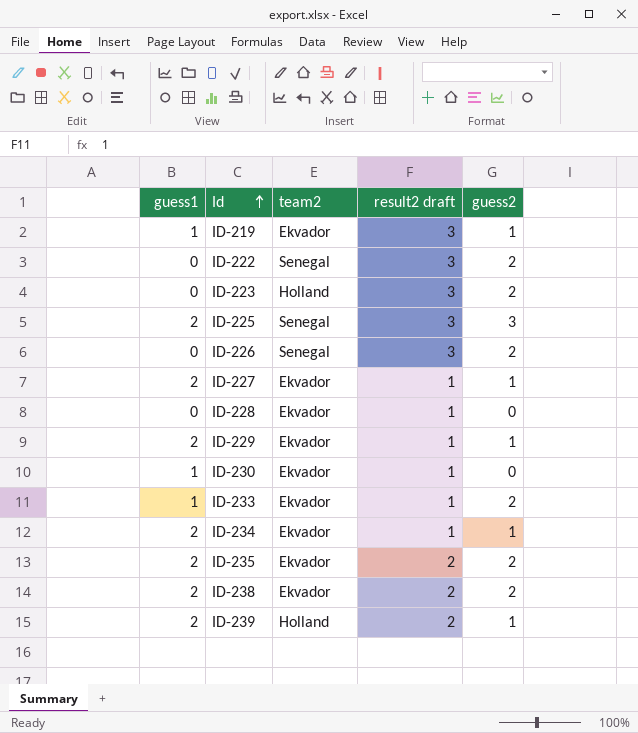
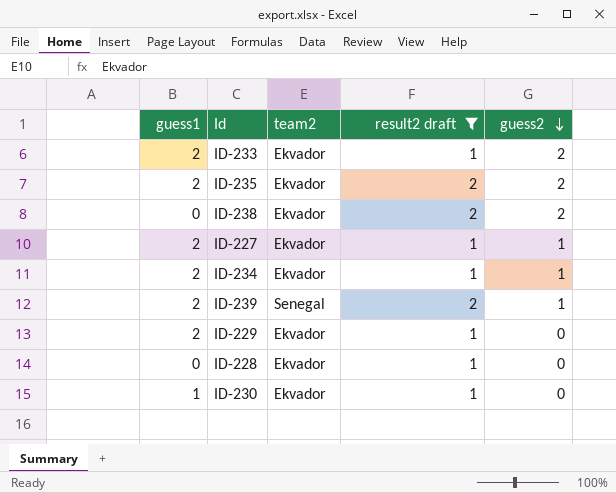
filter: none -> result2 draft != 3
row order: Id ascending -> guess2 descending
ID-233 | guess1: 1 -> 2
ID-238 | guess1: 2 -> 0
ID-239 | team2: Holland -> Senegal
ID-229 | guess2: 1 -> 0

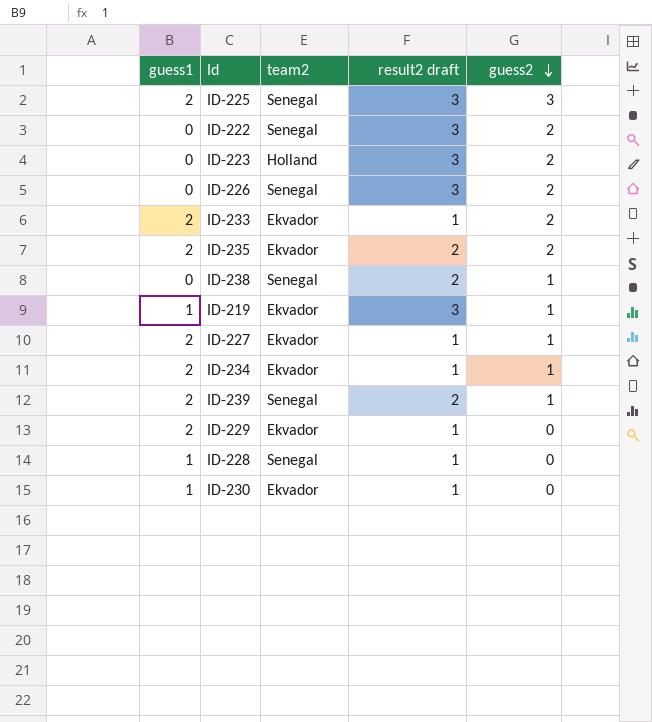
filter: result2 draft != 3 -> none
ID-238 | team2: Ekvador -> Senegal
ID-238 | guess2: 2 -> 1
ID-228 | guess1: 0 -> 1
ID-228 | team2: Ekvador -> Senegal

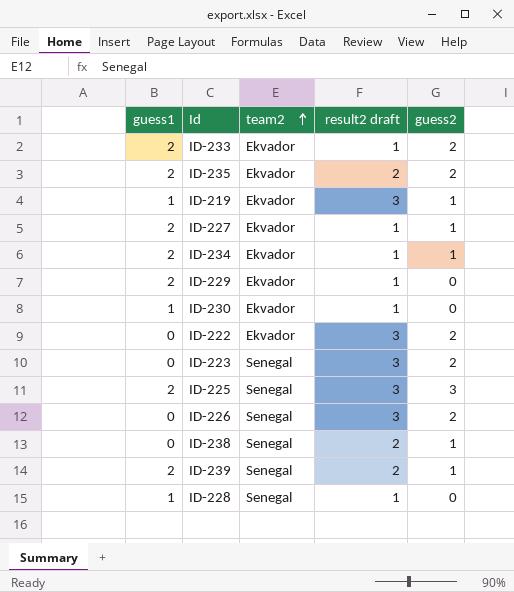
row order: guess2 descending -> team2 ascending
ID-222 | team2: Senegal -> Ekvador
ID-223 | team2: Holland -> Senegal

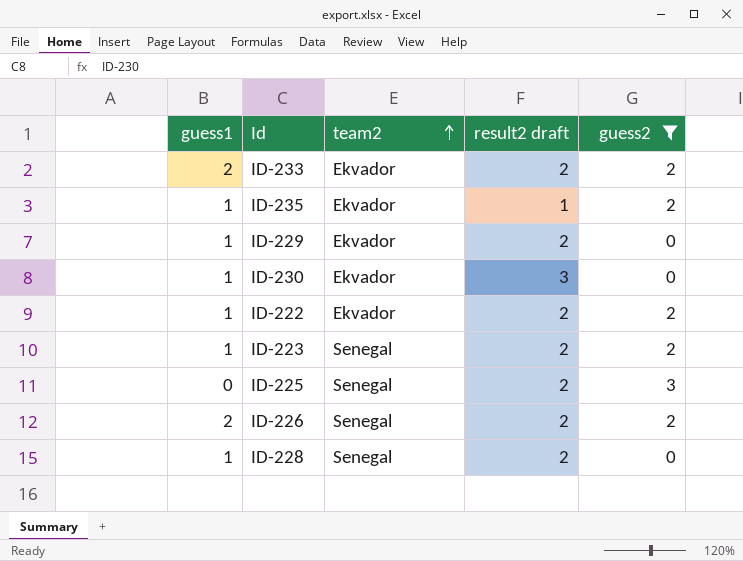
filter: none -> guess2 != 1
ID-233 | result2 draft: 1 -> 2
ID-235 | guess1: 2 -> 1
ID-235 | result2 draft: 2 -> 1
ID-229 | guess1: 2 -> 1
ID-229 | result2 draft: 1 -> 2
ID-230 | result2 draft: 1 -> 3
ID-222 | guess1: 0 -> 1
ID-222 | result2 draft: 3 -> 2
ID-223 | guess1: 0 -> 1
ID-223 | result2 draft: 3 -> 2
ID-225 | guess1: 2 -> 0
ID-225 | result2 draft: 3 -> 2
ID-226 | guess1: 0 -> 2
ID-226 | result2 draft: 3 -> 2
ID-228 | result2 draft: 1 -> 2

